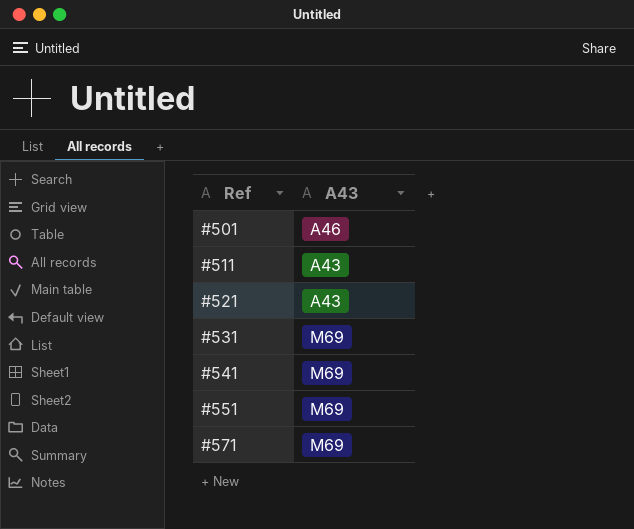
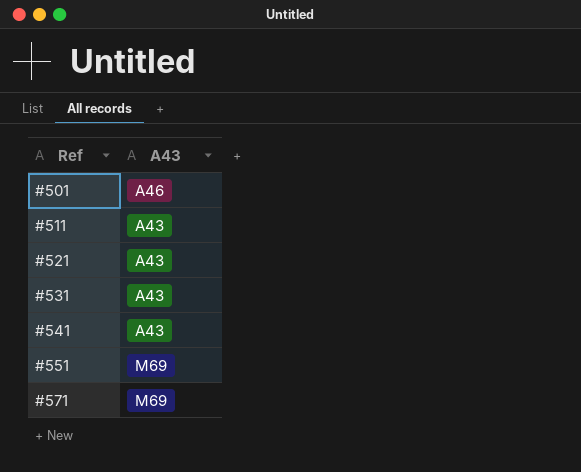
#531 | A43: M69 -> A43
#541 | A43: M69 -> A43

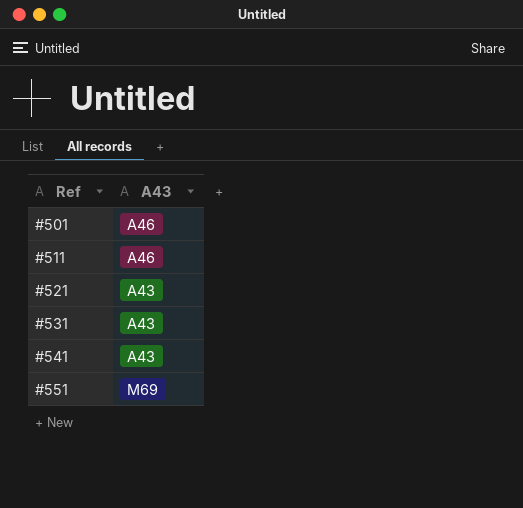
row #571: M69 -> none
#511 | A43: A43 -> A46

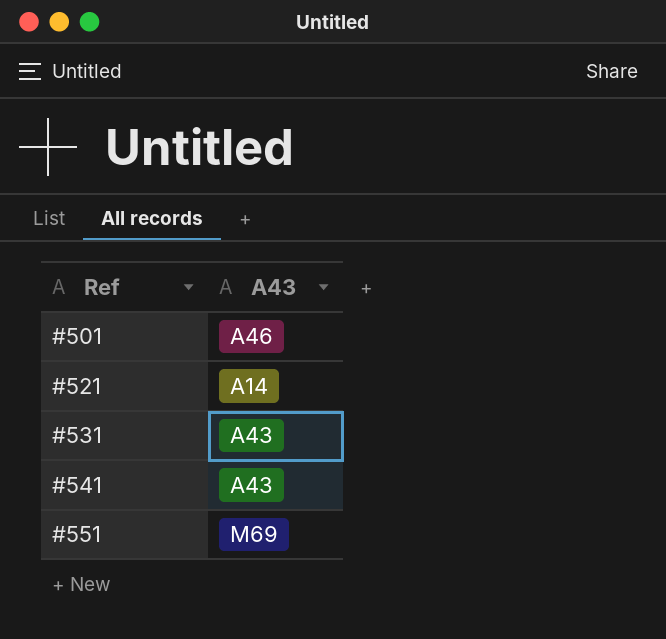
row #511: A46 -> none
#521 | A43: A43 -> A14

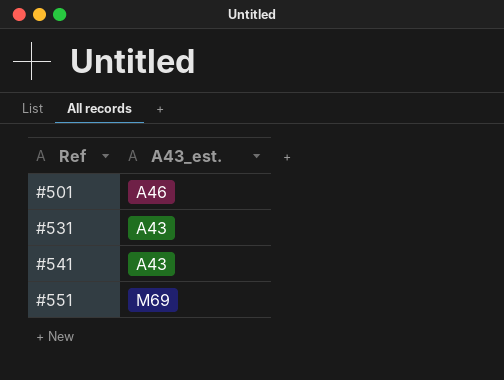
column name: A43 -> A43_est.
row #521: A14 -> none

